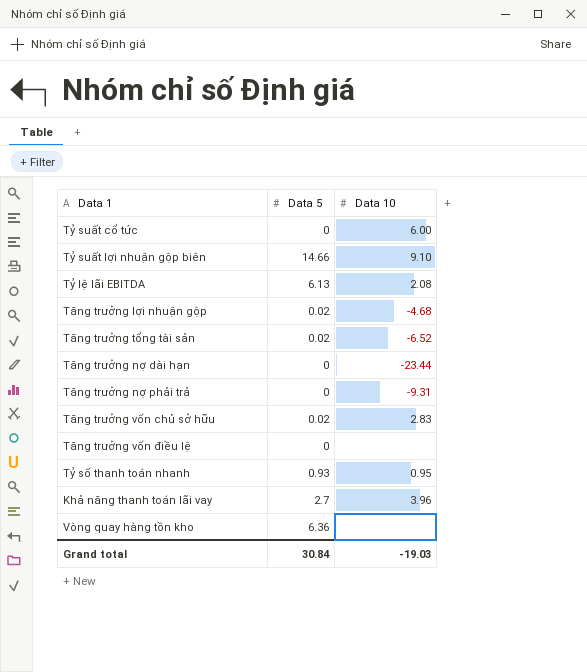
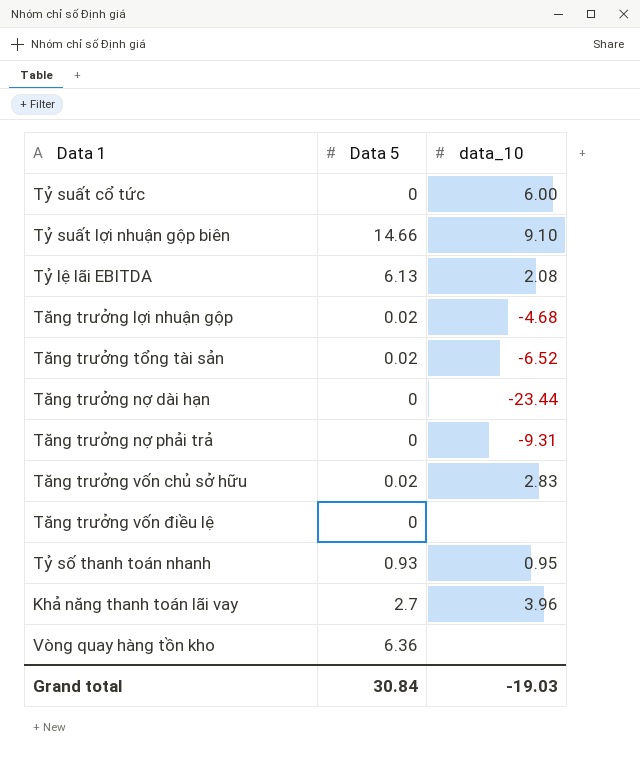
column name: Data 10 -> data_10

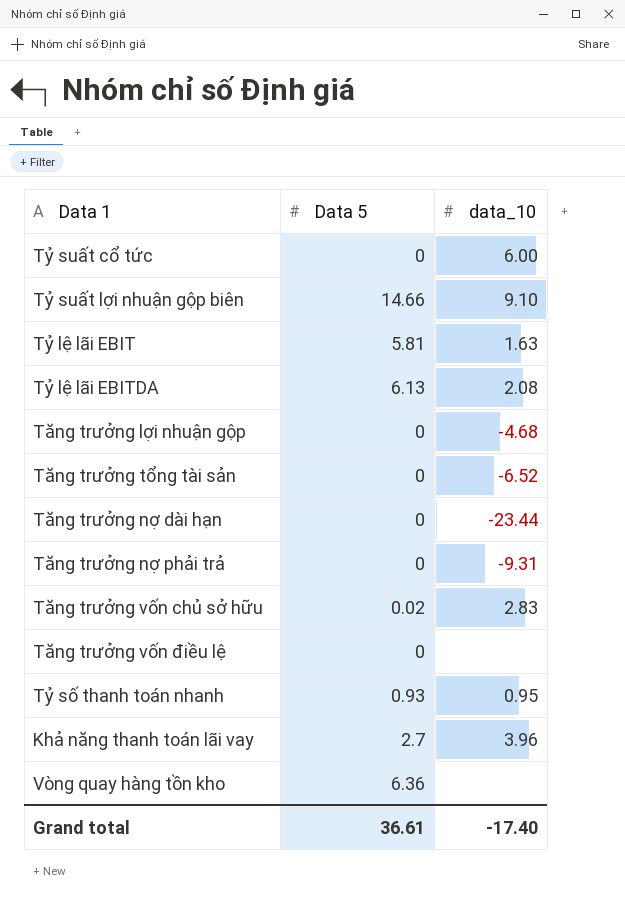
row Tỷ lệ lãi EBIT: none -> 5.81 | 1.63
Tăng trưởng lợi nhuận gộp | Data 5: 0.02 -> 0
Tăng trưởng tổng tài sản | Data 5: 0.02 -> 0
Grand total | Data 5: 30.84 -> 36.61
Grand total | data_10: -19.03 -> -17.40

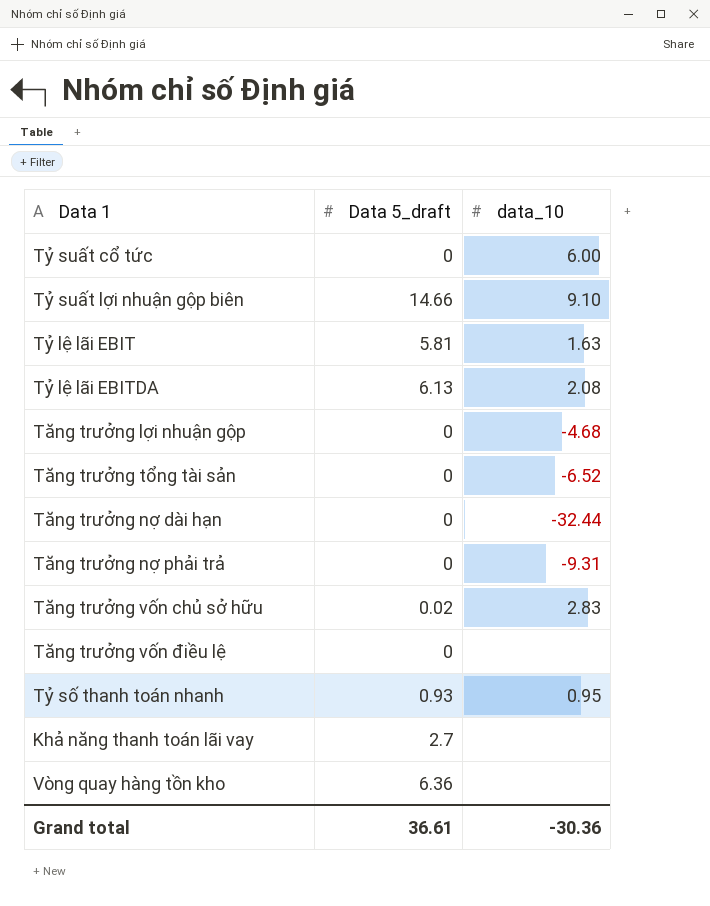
column name: Data 5 -> Data 5_draft
Tăng trưởng nợ dài hạn | data_10: -23.44 -> -32.44
Khả năng thanh toán lãi vay | data_10: 3.96 -> none
Grand total | data_10: -17.40 -> -30.36

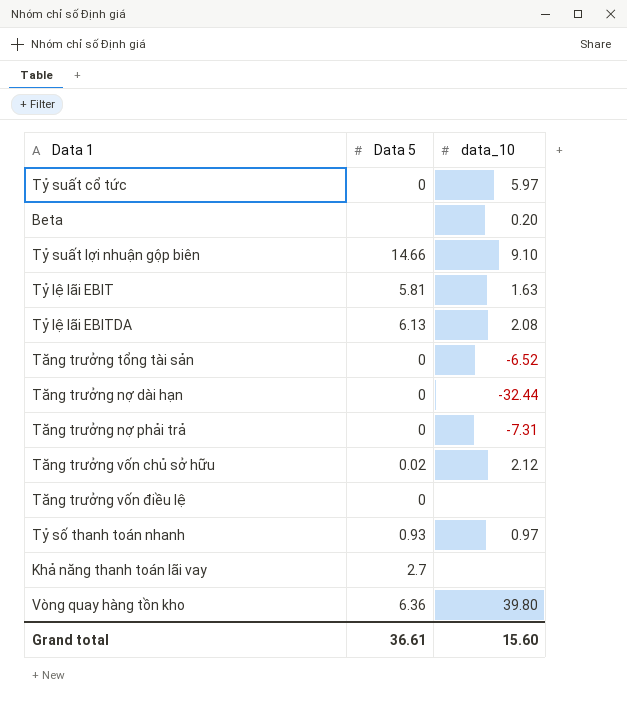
column name: Data 5_draft -> Data 5
row Tăng trưởng lợi nhuận gộp: 0 | -4.68 -> none
Tỷ suất cổ tức | data_10: 6.00 -> 5.97
row Beta: none -> none | 0.20
Tăng trưởng nợ phải trả | data_10: -9.31 -> -7.31
Tăng trưởng vốn chủ sở hữu | data_10: 2.83 -> 2.12
Tỷ số thanh toán nhanh | data_10: 0.95 -> 0.97
Vòng quay hàng tồn kho | data_10: none -> 39.80
Grand total | data_10: -30.36 -> 15.60

